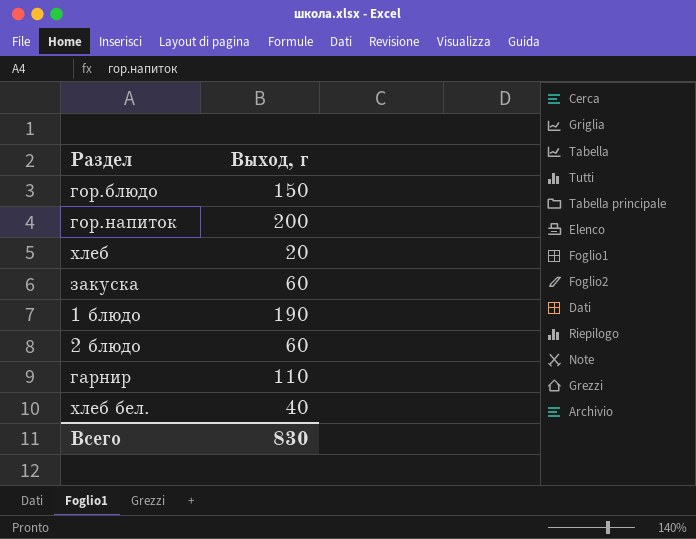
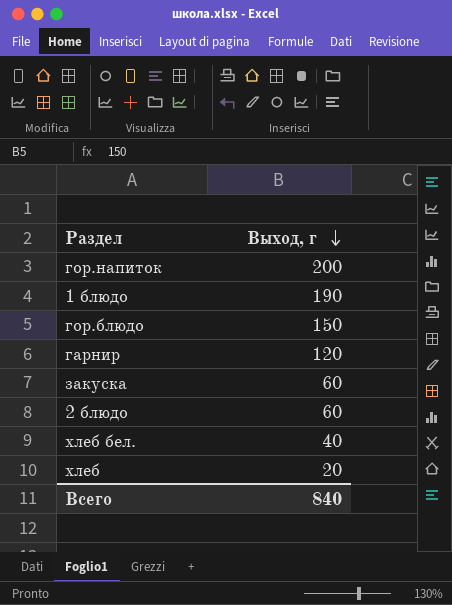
row order: none -> Выход, г descending
гарнир | Выход, г: 110 -> 120
Всего | Выход, г: 830 -> 840

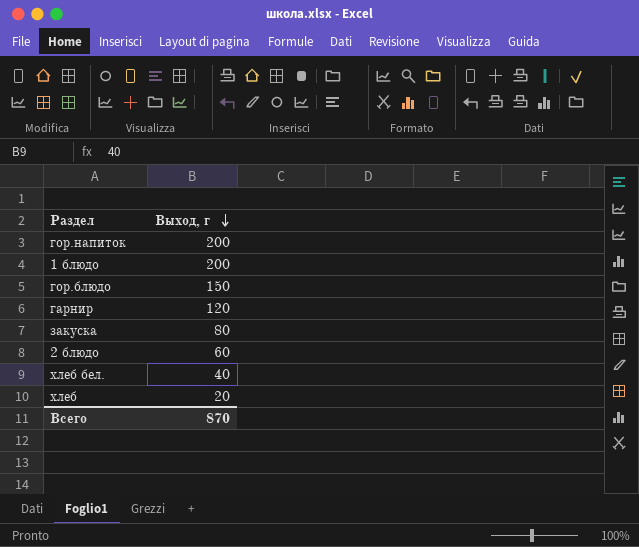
1 блюдо | Выход, г: 190 -> 200
закуска | Выход, г: 60 -> 80
Всего | Выход, г: 840 -> 870

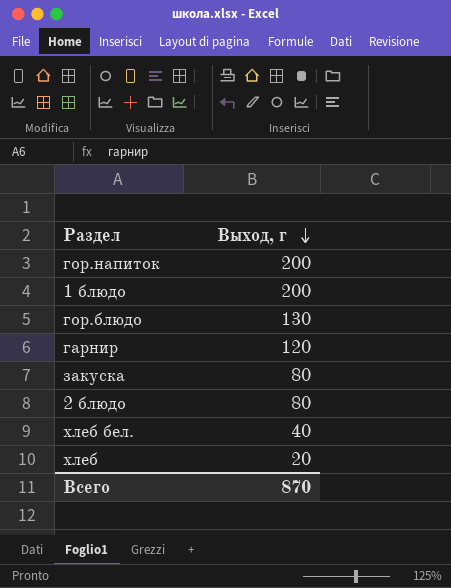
гор.блюдо | Выход, г: 150 -> 130
2 блюдо | Выход, г: 60 -> 80

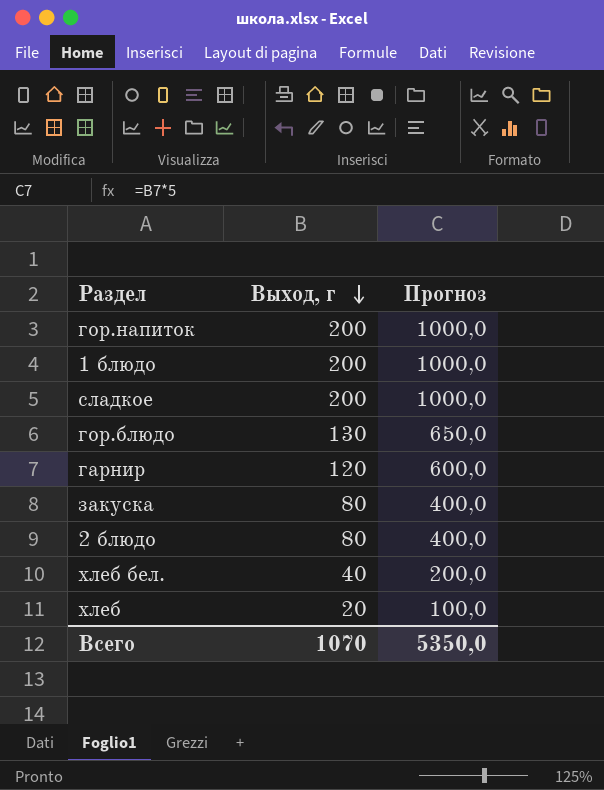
column Прогноз | formula: none -> [Выход, г] * 5
row сладкое: none -> 200 | 1000,0
Всего | Выход, г: 870 -> 1070

